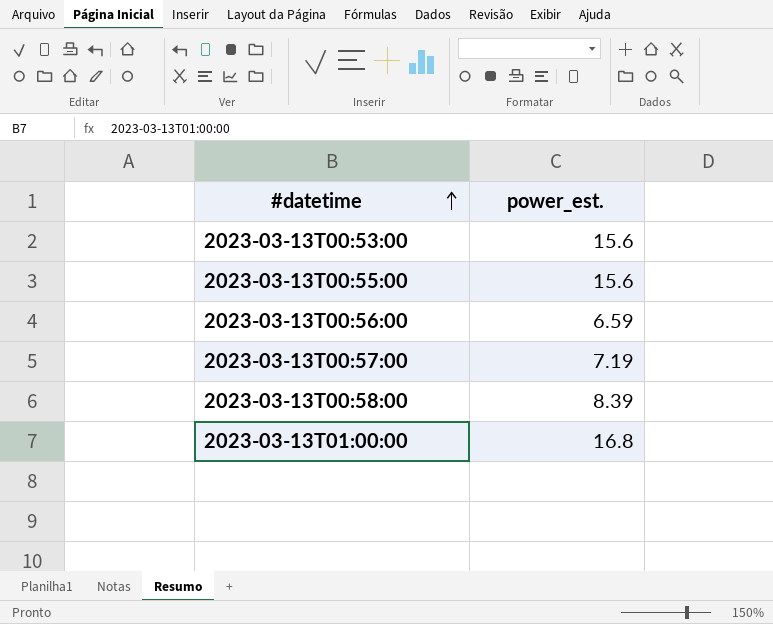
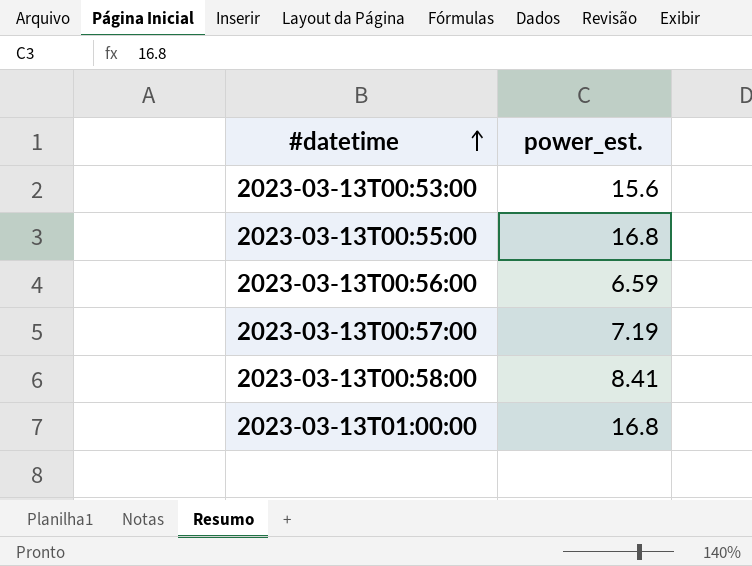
2023-03-13T00:55:00 | power_est.: 15.6 -> 16.8
2023-03-13T00:58:00 | power_est.: 8.39 -> 8.41

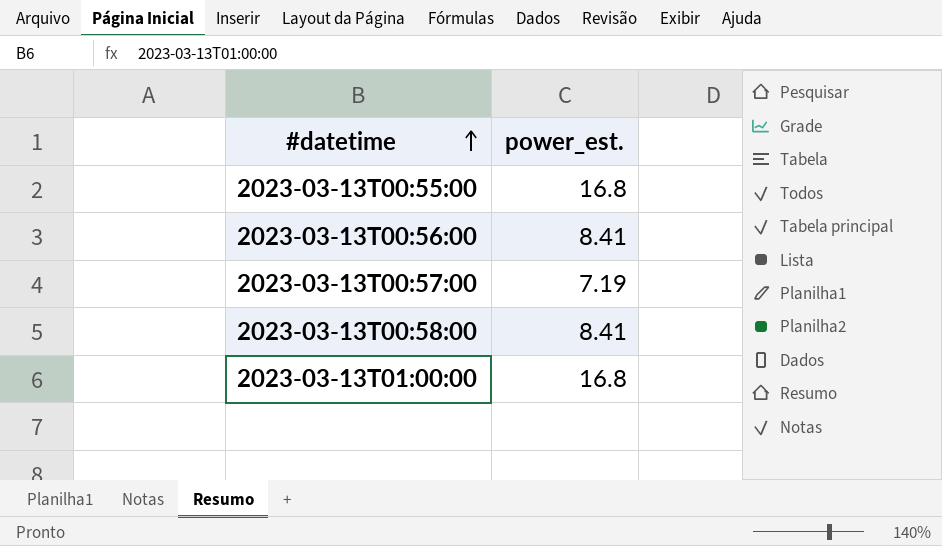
row 2023-03-13T00:53:00: 15.6 -> none
2023-03-13T00:56:00 | power_est.: 6.59 -> 8.41

